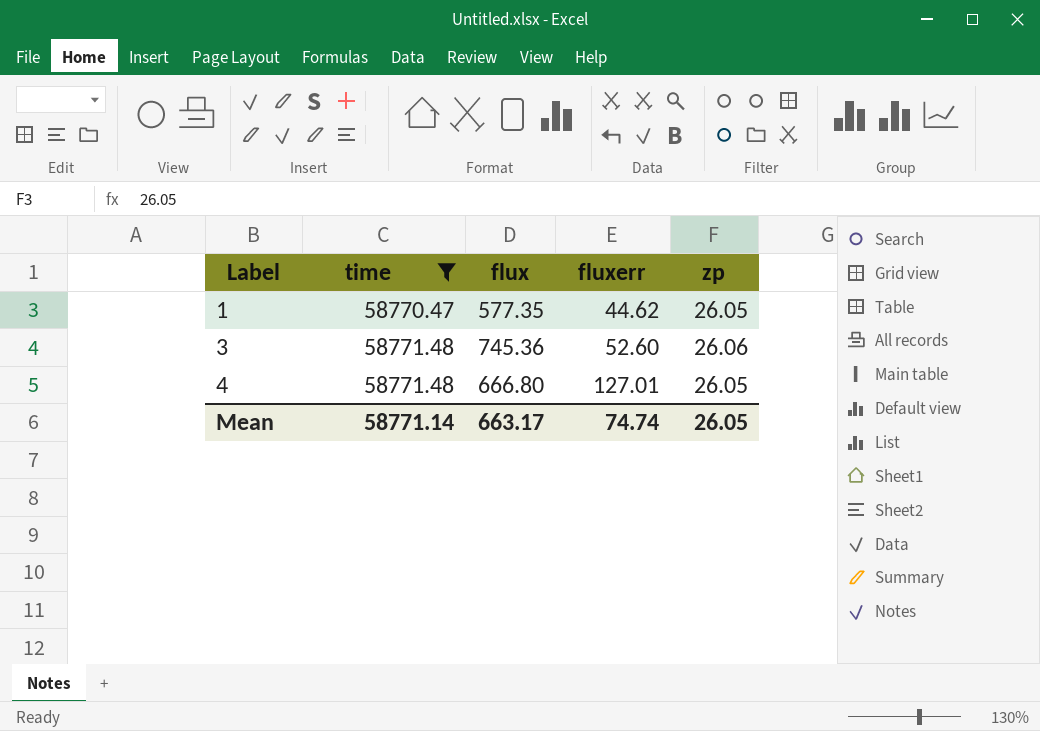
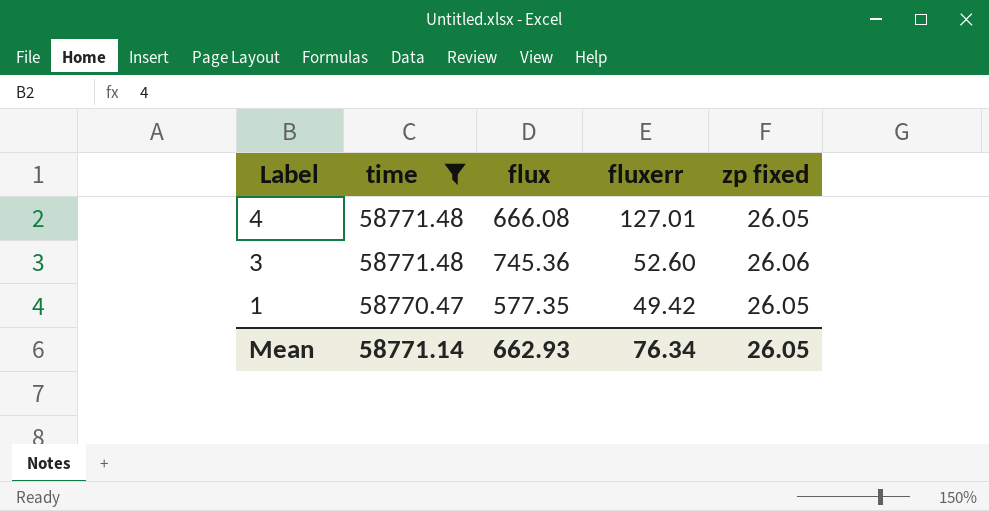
row order: Label ascending -> Label descending
column name: zp -> zp fixed
4 | flux: 666.80 -> 666.08
1 | fluxerr: 44.62 -> 49.42
Mean | flux: 663.17 -> 662.93
Mean | fluxerr: 74.74 -> 76.34

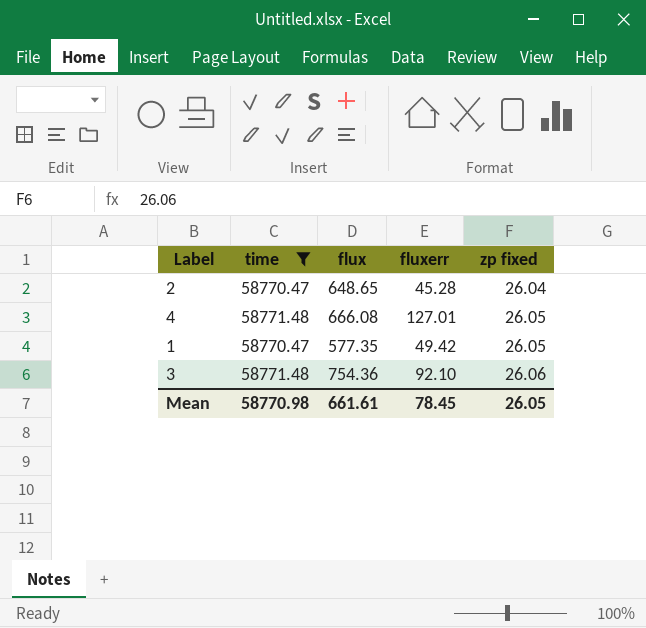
row order: Label descending -> zp fixed ascending
row 2: none -> 58770.47 | 648.65 | 45.28 | 26.04
3 | flux: 745.36 -> 754.36
3 | fluxerr: 52.60 -> 92.10
Mean | time: 58771.14 -> 58770.98
Mean | flux: 662.93 -> 661.61
Mean | fluxerr: 76.34 -> 78.45

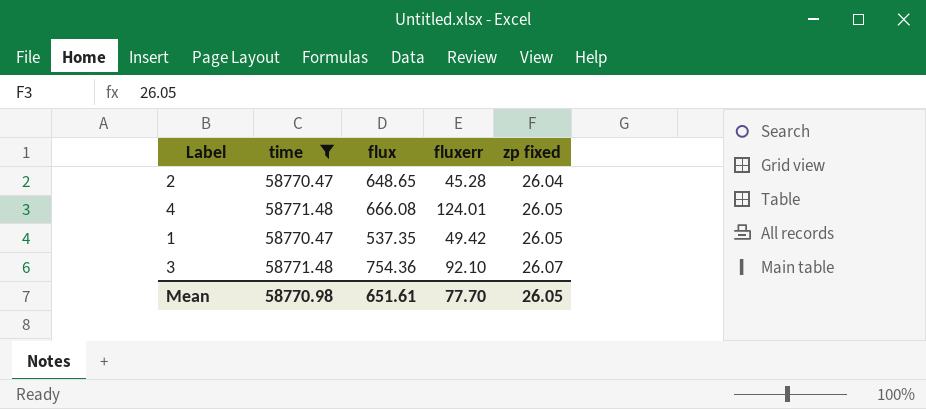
4 | fluxerr: 127.01 -> 124.01
1 | flux: 577.35 -> 537.35
3 | zp fixed: 26.06 -> 26.07
Mean | flux: 661.61 -> 651.61
Mean | fluxerr: 78.45 -> 77.70

